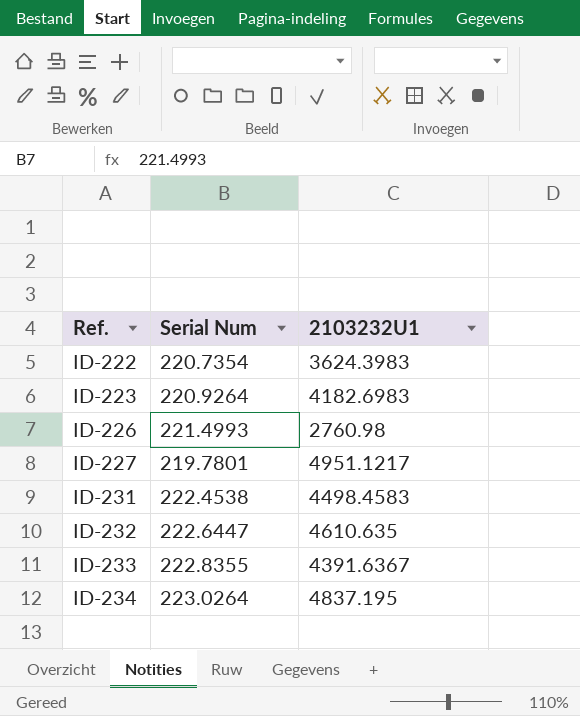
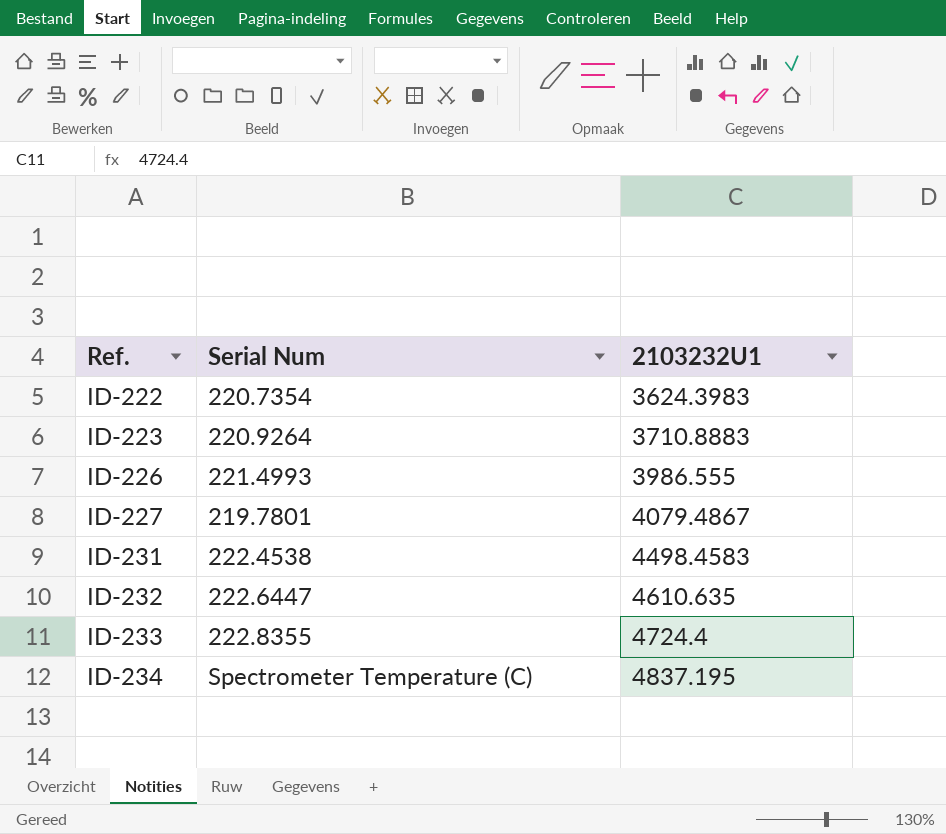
ID-223 | 2103232U1: 4182.6983 -> 3710.8883
ID-226 | 2103232U1: 2760.98 -> 3986.555
ID-227 | 2103232U1: 4951.1217 -> 4079.4867
ID-233 | 2103232U1: 4391.6367 -> 4724.4
ID-234 | Serial Num: 223.0264 -> Spectrometer Temperature (C)

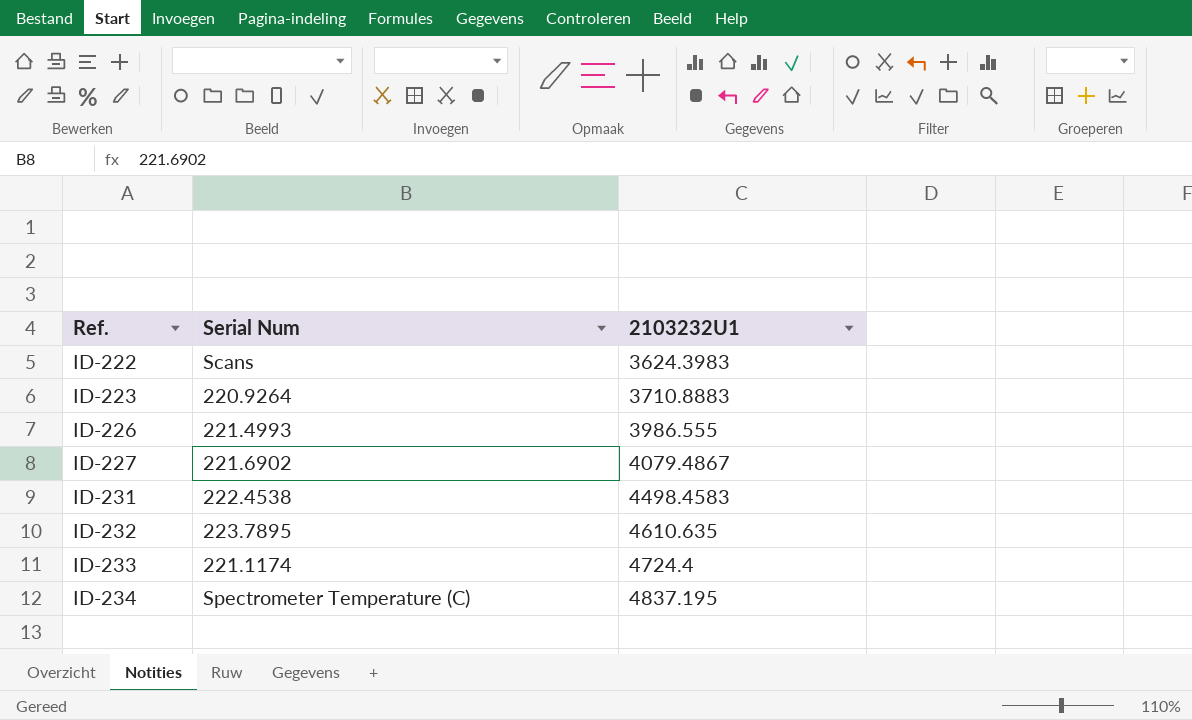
ID-222 | Serial Num: 220.7354 -> Scans
ID-227 | Serial Num: 219.7801 -> 221.6902
ID-232 | Serial Num: 222.6447 -> 223.7895
ID-233 | Serial Num: 222.8355 -> 221.1174

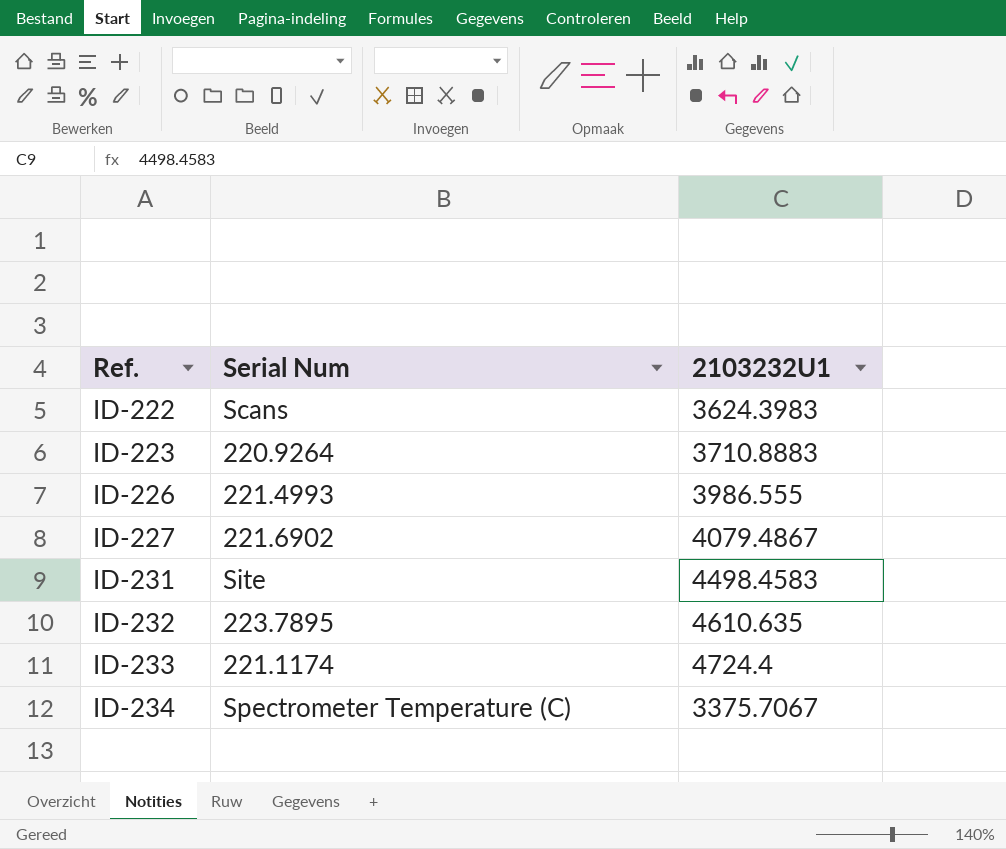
ID-231 | Serial Num: 222.4538 -> Site
ID-234 | 2103232U1: 4837.195 -> 3375.7067

